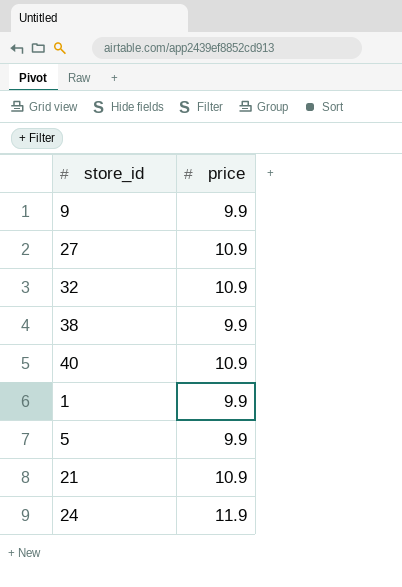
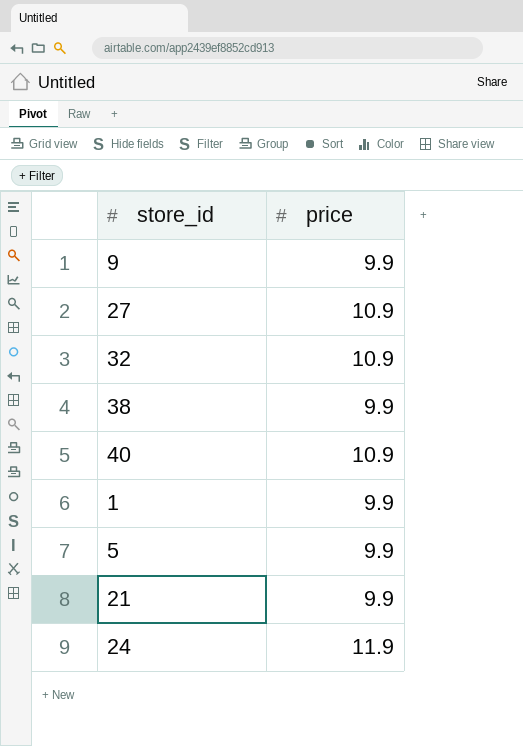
21 | price: 10.9 -> 9.9

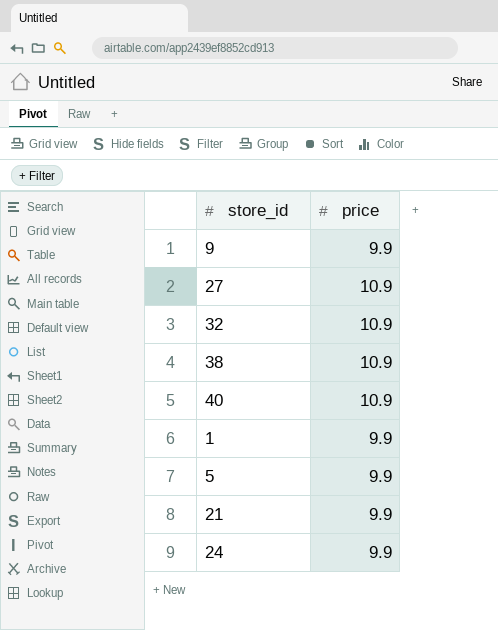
38 | price: 9.9 -> 10.9
24 | price: 11.9 -> 9.9

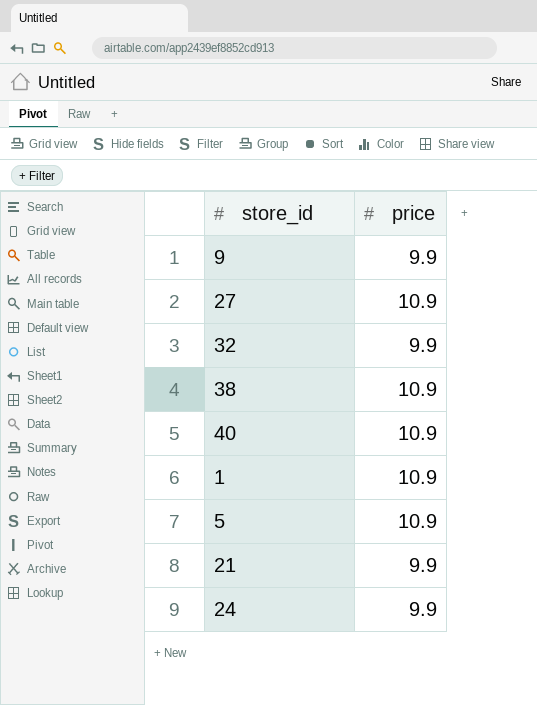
32 | price: 10.9 -> 9.9
1 | price: 9.9 -> 10.9
5 | price: 9.9 -> 10.9

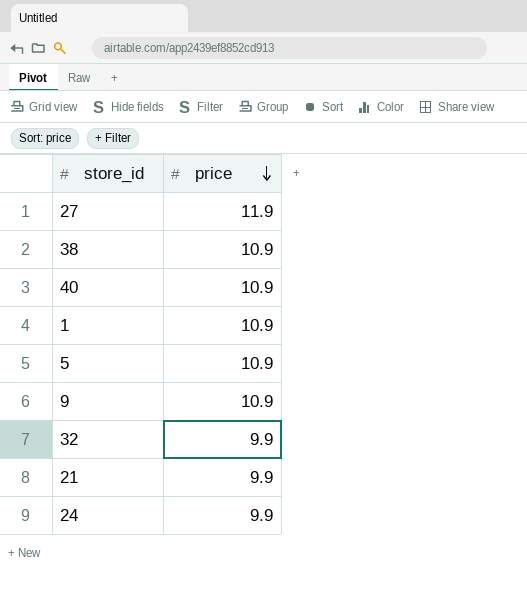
row order: none -> price descending
27 | price: 10.9 -> 11.9
9 | price: 9.9 -> 10.9

